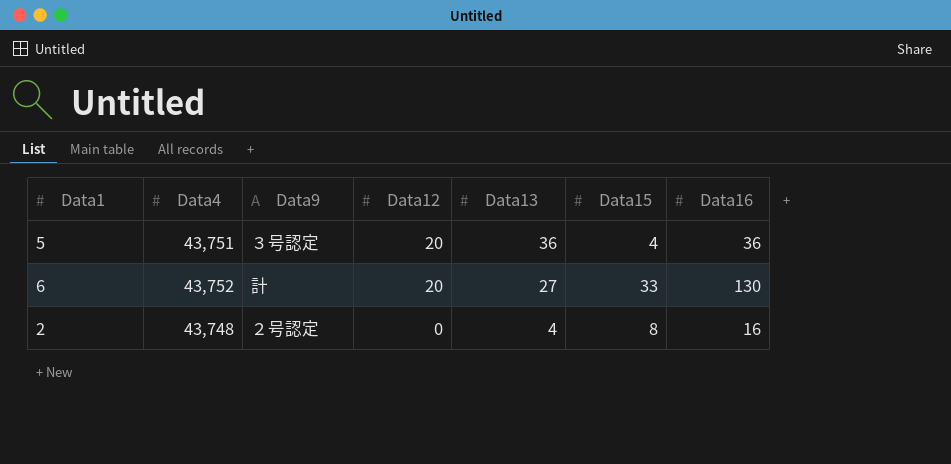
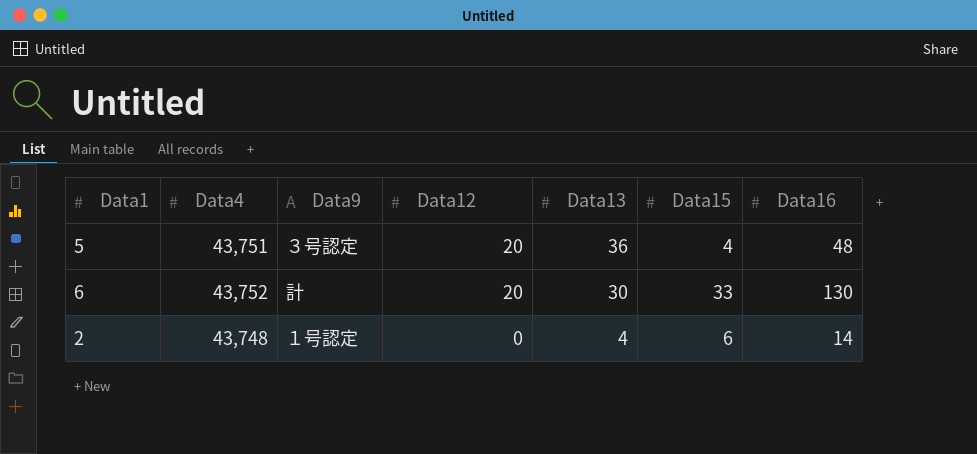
5 | Data16: 36 -> 48
6 | Data13: 27 -> 30
2 | Data9: ２号認定 -> １号認定
2 | Data15: 8 -> 6
2 | Data16: 16 -> 14

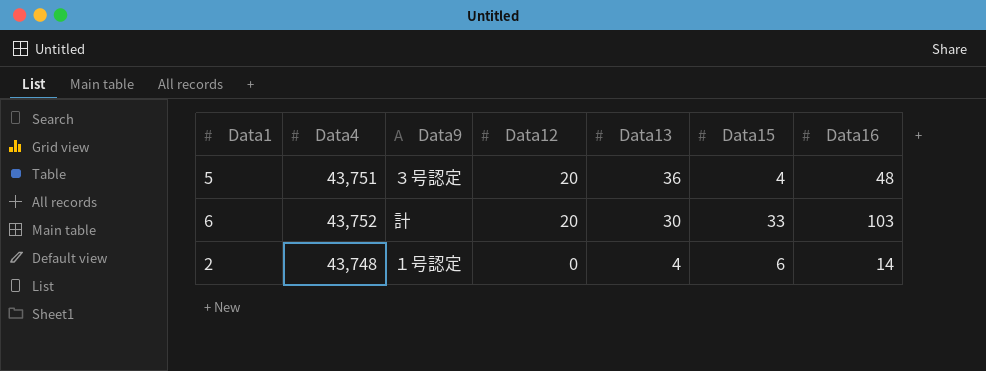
6 | Data16: 130 -> 103

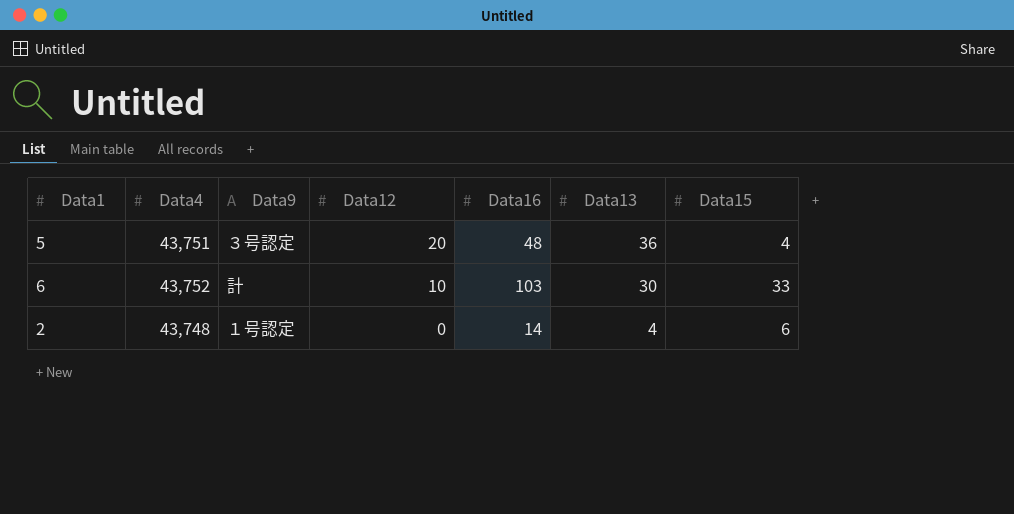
column Data16 | position: 7 -> 5
6 | Data12: 20 -> 10

